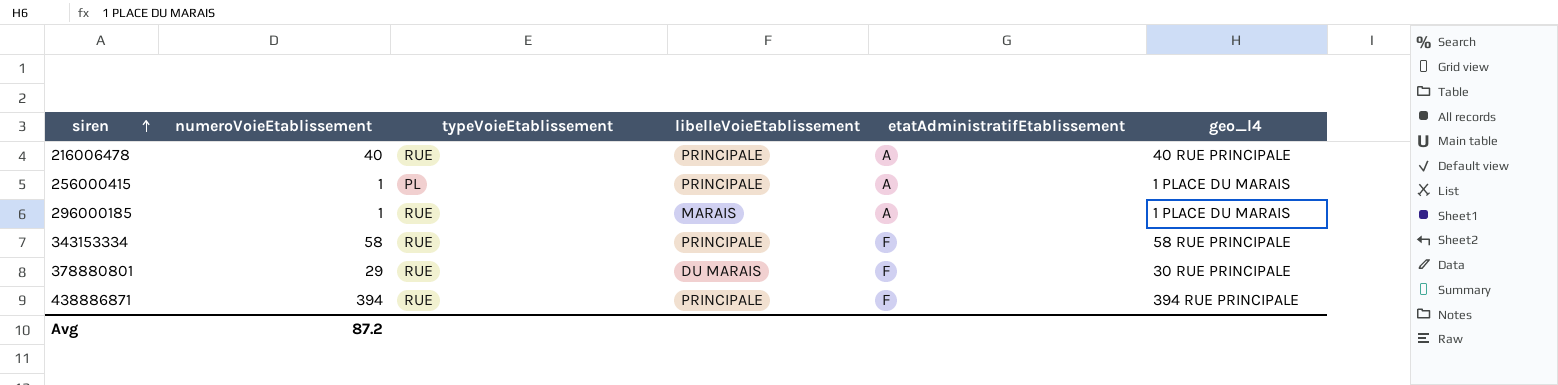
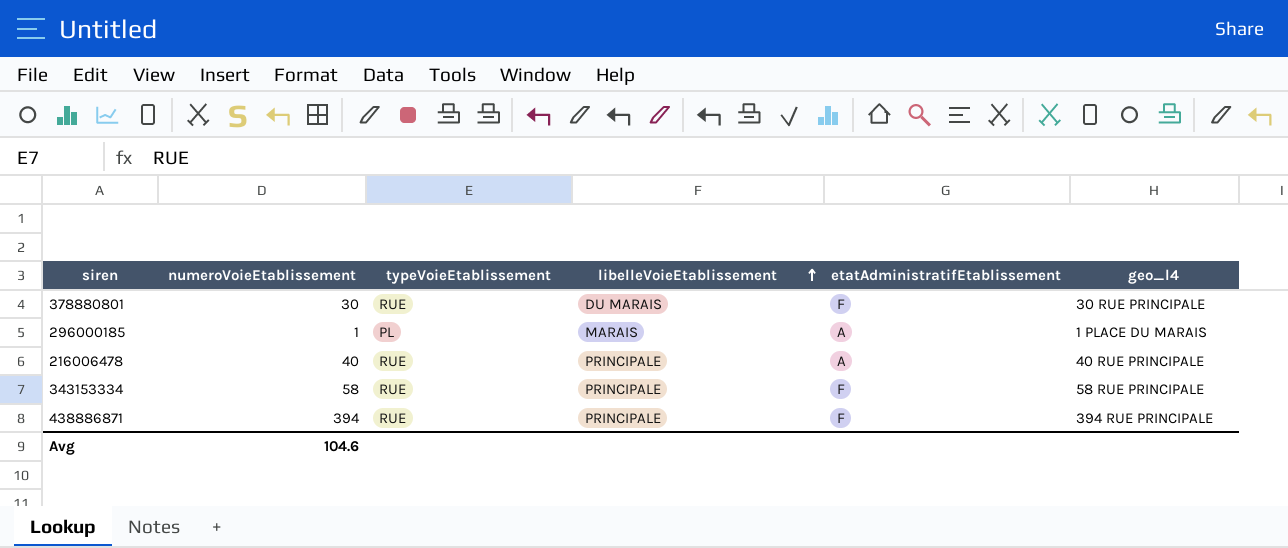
row order: siren ascending -> libelleVoieEtablissement ascending
row 256000415: 1 | PL | PRINCIPALE | A | 1 PLACE DU MARAIS -> none
378880801 | numeroVoieEtablissement: 29 -> 30
296000185 | typeVoieEtablissement: RUE -> PL
Avg | numeroVoieEtablissement: 87.2 -> 104.6

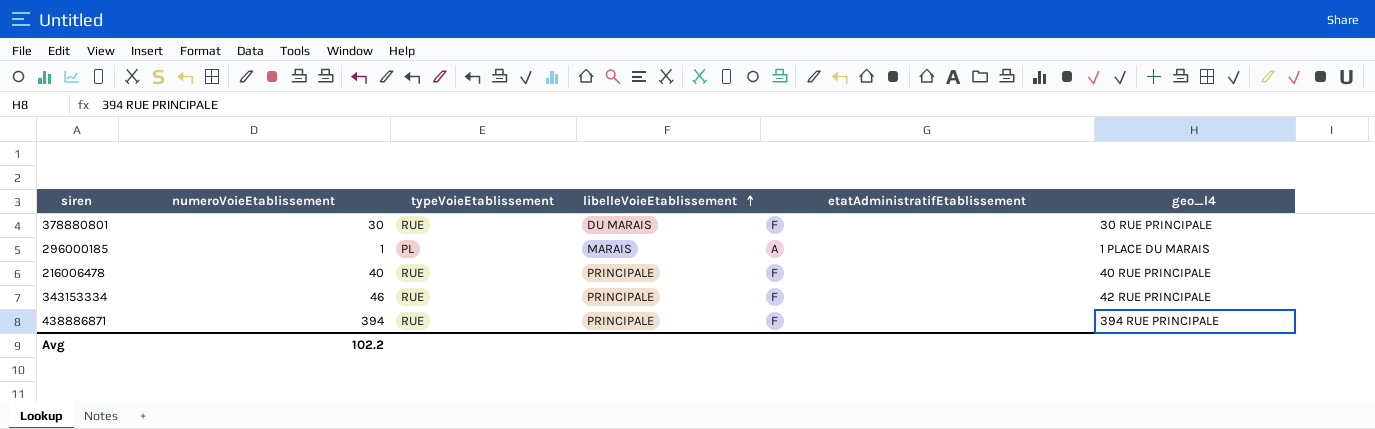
216006478 | etatAdministratifEtablissement: A -> F
343153334 | numeroVoieEtablissement: 58 -> 46
343153334 | geo_l4: 58 RUE PRINCIPALE -> 42 RUE PRINCIPALE
Avg | numeroVoieEtablissement: 104.6 -> 102.2

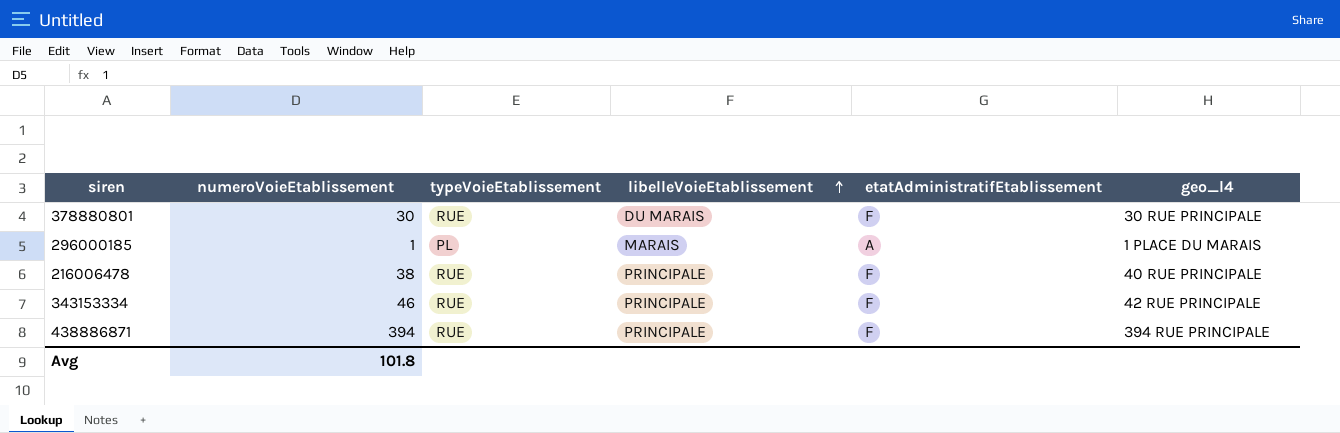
216006478 | numeroVoieEtablissement: 40 -> 38
Avg | numeroVoieEtablissement: 102.2 -> 101.8

